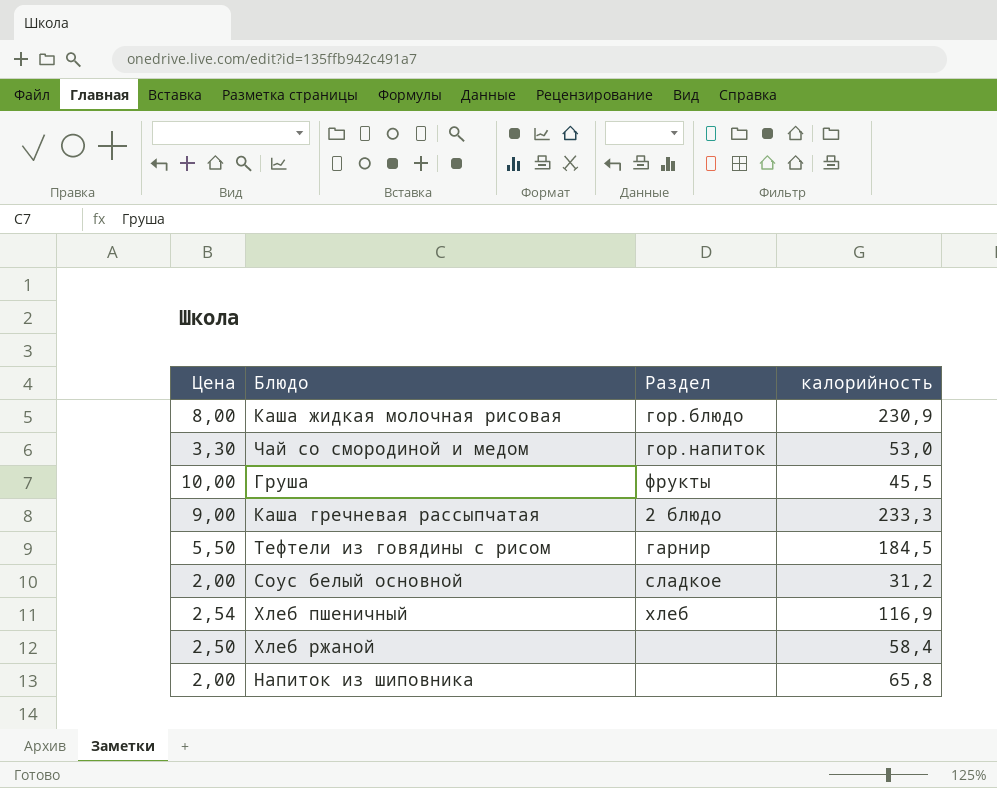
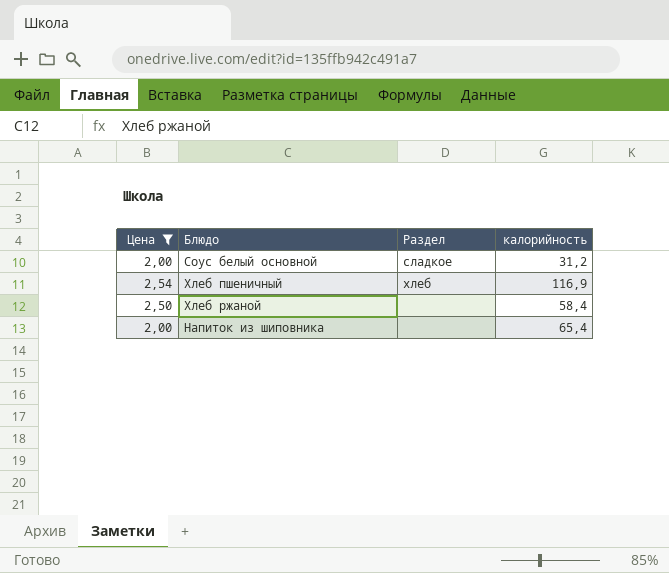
filter: none -> Цена <= 2,54
Напиток из шиповника | калорийность: 65,8 -> 65,4

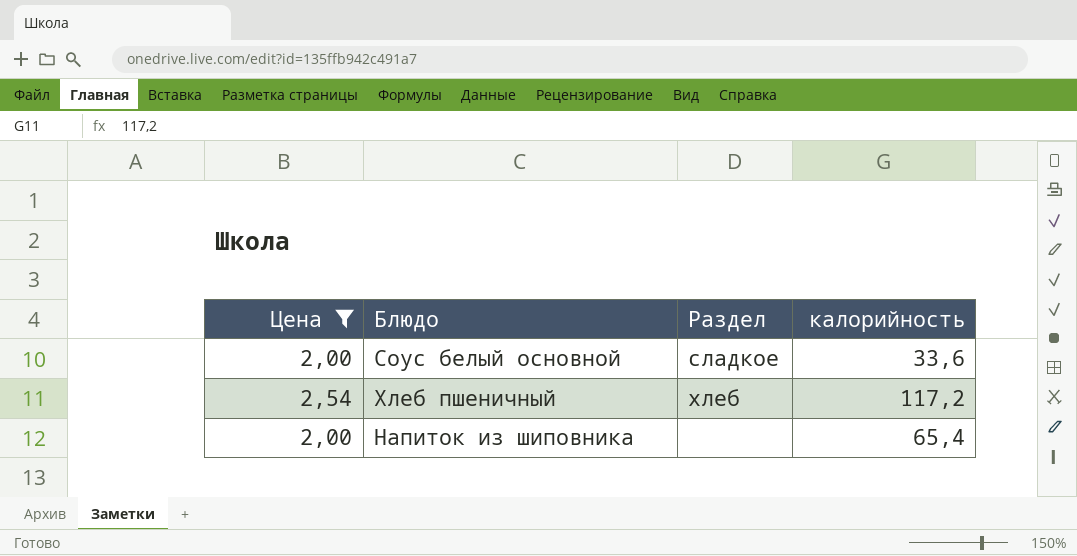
row Хлеб ржаной: 2,50 | none | 58,4 -> none
Соус белый основной | калорийность: 31,2 -> 33,6
Хлеб пшеничный | калорийность: 116,9 -> 117,2

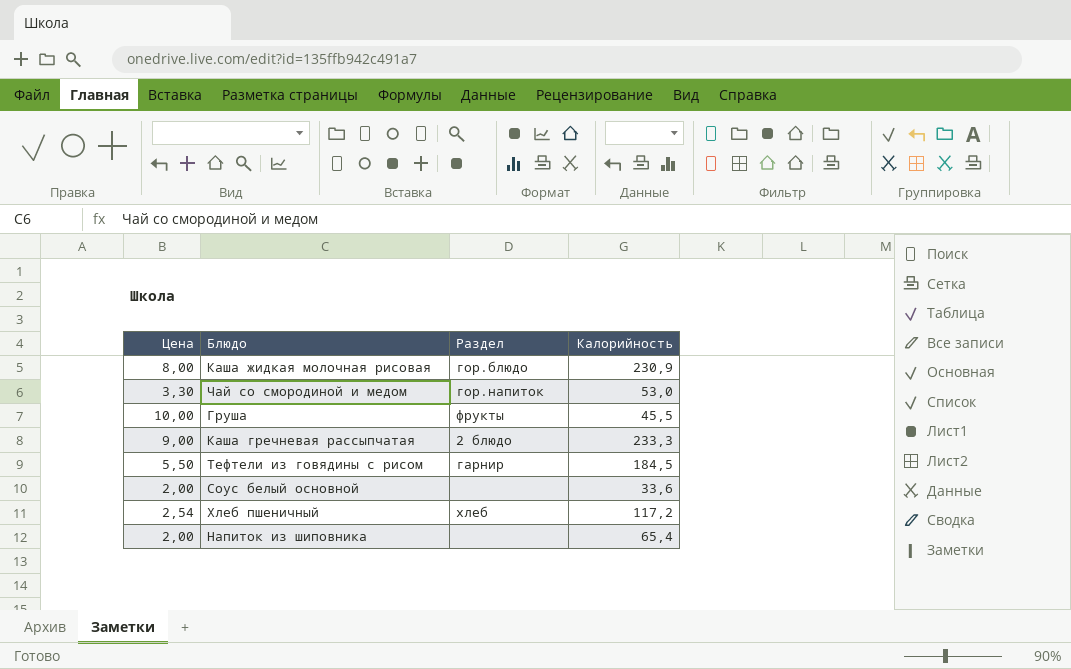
filter: Цена <= 2,54 -> none
column name: калорийность -> Калорийность
Соус белый основной | Раздел: сладкое -> none

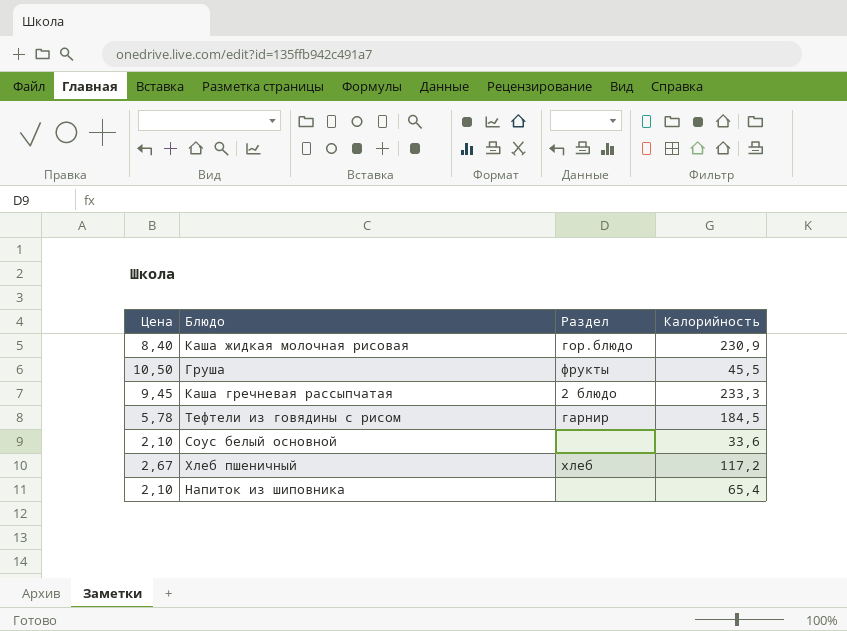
row Чай со смородиной и медом: 3,30 | гор.напиток | 53,0 -> none
Каша жидкая молочная рисовая | Цена: 8,00 -> 8,40
Груша | Цена: 10,00 -> 10,50
Каша гречневая рассыпчатая | Цена: 9,00 -> 9,45
Тефтели из говядины с рисом | Цена: 5,50 -> 5,78
Соус белый основной | Цена: 2,00 -> 2,10
Хлеб пшеничный | Цена: 2,54 -> 2,67
Напиток из шиповника | Цена: 2,00 -> 2,10

